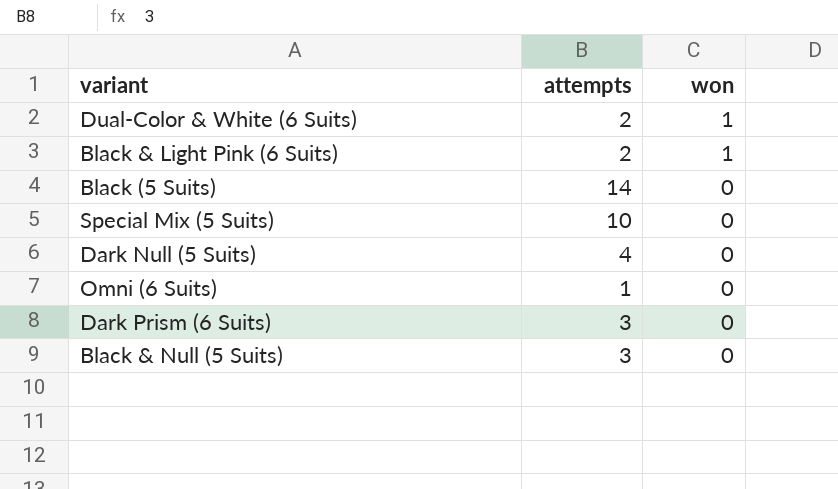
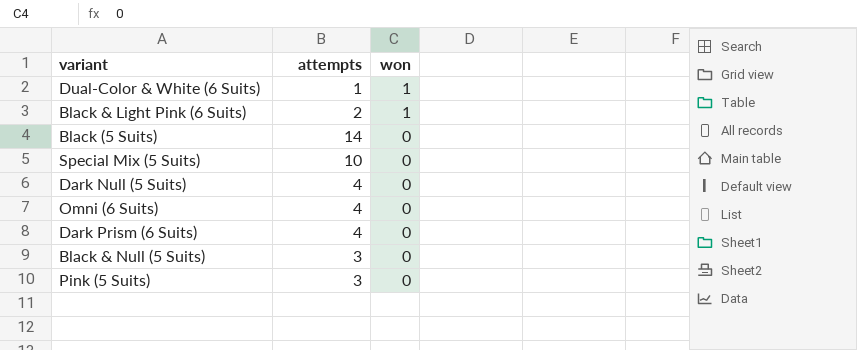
Dual-Color & White (6 Suits) | attempts: 2 -> 1
Omni (6 Suits) | attempts: 1 -> 4
Dark Prism (6 Suits) | attempts: 3 -> 4
row Pink (5 Suits): none -> 3 | 0

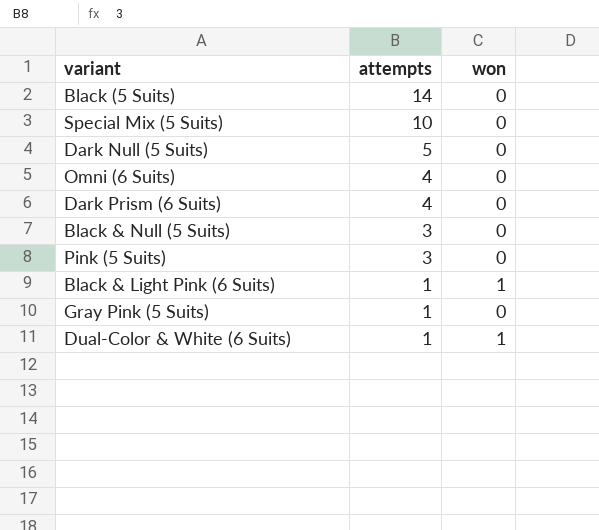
row order: won descending -> attempts descending
Dark Null (5 Suits) | attempts: 4 -> 5
Black & Light Pink (6 Suits) | attempts: 2 -> 1
row Gray Pink (5 Suits): none -> 1 | 0

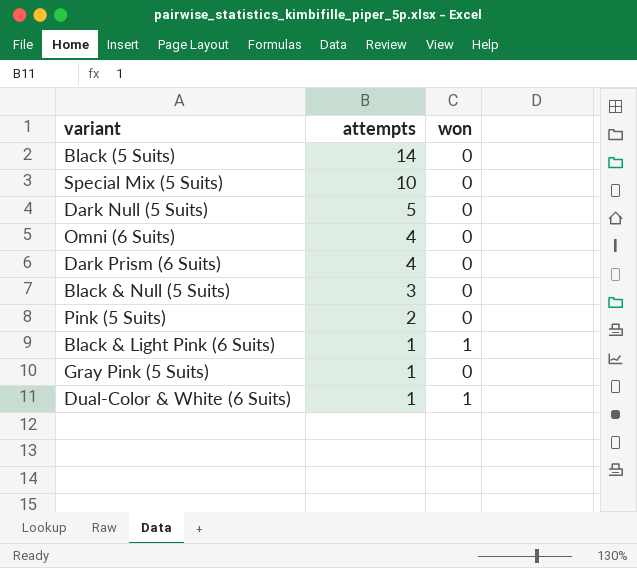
Pink (5 Suits) | attempts: 3 -> 2

